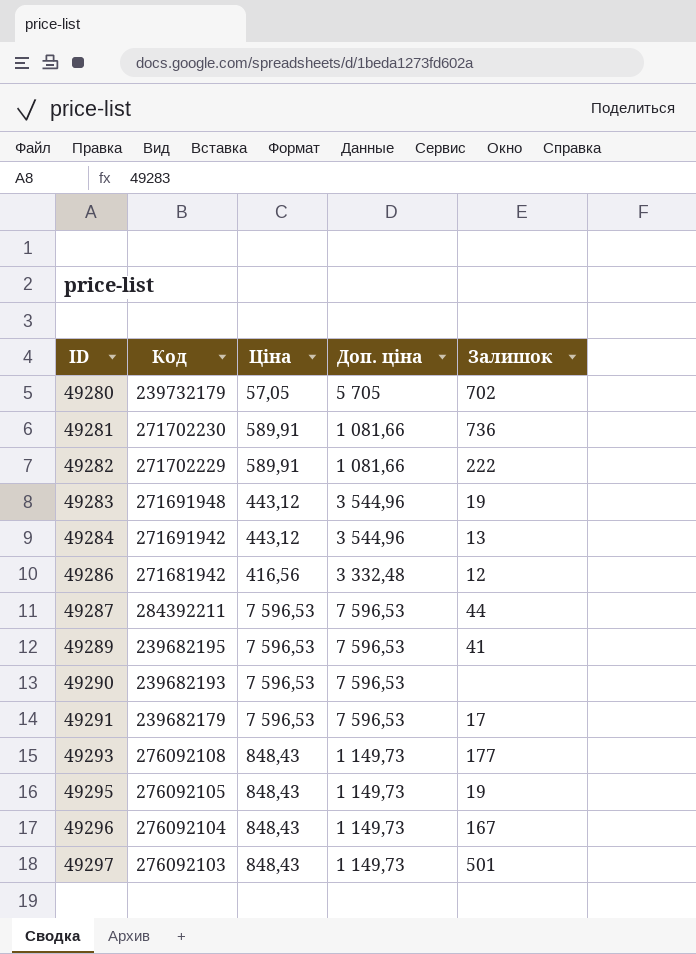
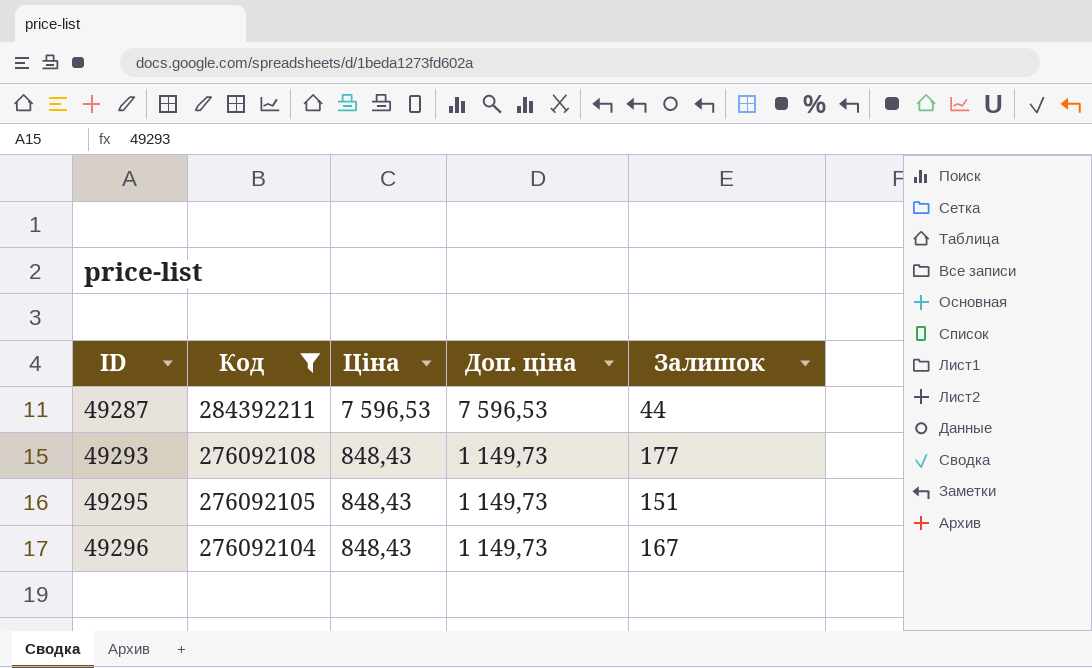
filter: none -> Код >= 276092104
49295 | Залишок: 19 -> 151

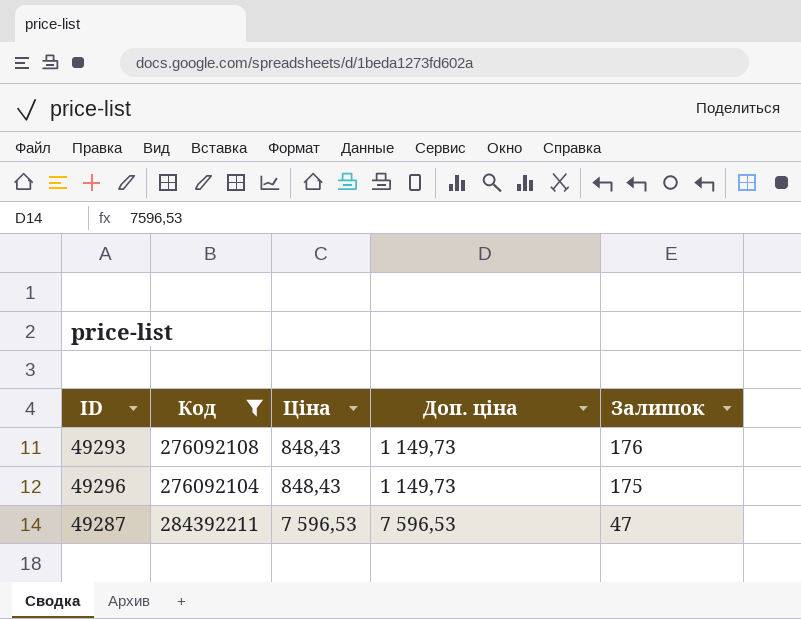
row order: ID ascending -> Ціна ascending
row 49295: 276092105 | 848,43 | 1 149,73 | 151 -> none
49293 | Залишок: 177 -> 176
49296 | Залишок: 167 -> 175
49287 | Залишок: 44 -> 47

